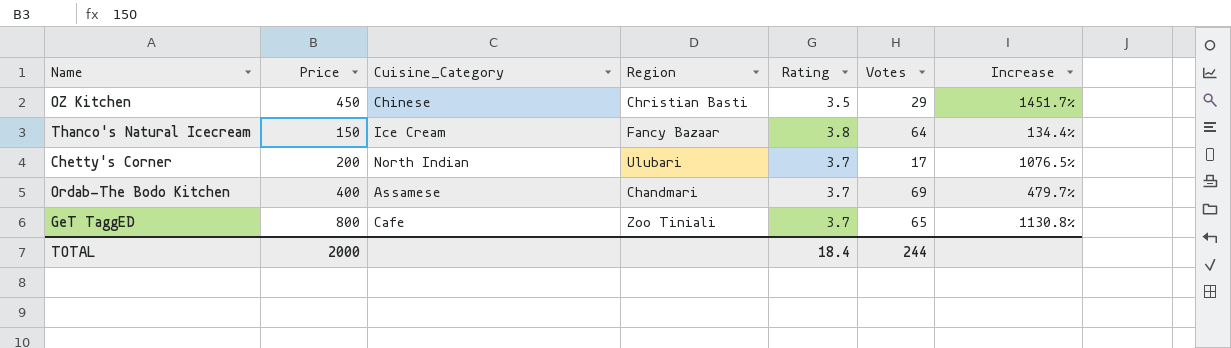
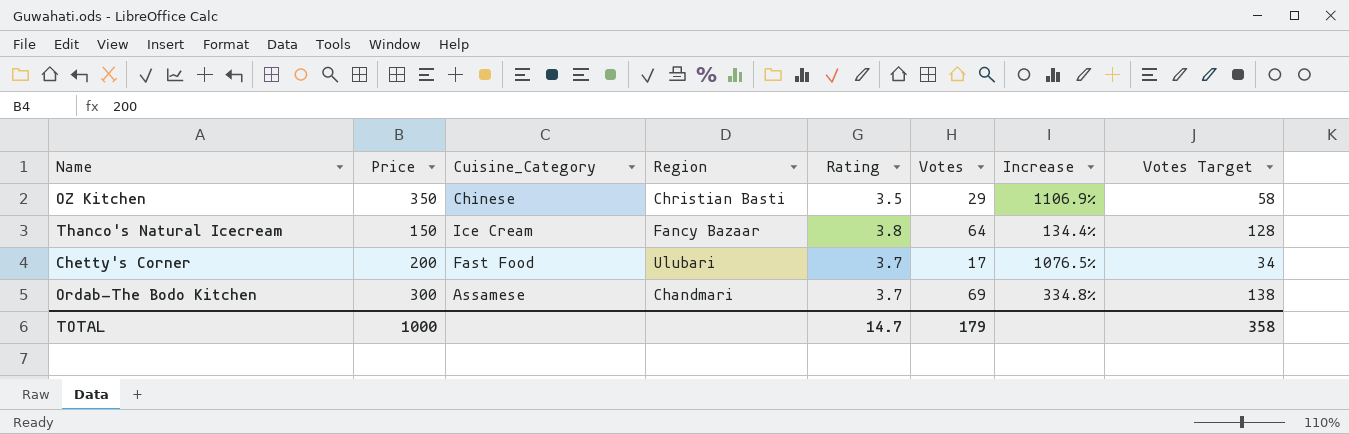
column Votes Target | formula: none -> [Votes] * 2
row GeT TaggED: 800 | Cafe | Zoo Tiniali | 3.7 | 65 | 1130.8% -> none
OZ Kitchen | Price: 450 -> 350
OZ Kitchen | Increase: 1451.7% -> 1106.9%
Chetty's Corner | Cuisine_Category: North Indian -> Fast Food
Ordab-The Bodo Kitchen | Price: 400 -> 300
Ordab-The Bodo Kitchen | Increase: 479.7% -> 334.8%
TOTAL | Price: 2000 -> 1000
TOTAL | Rating: 18.4 -> 14.7
TOTAL | Votes: 244 -> 179

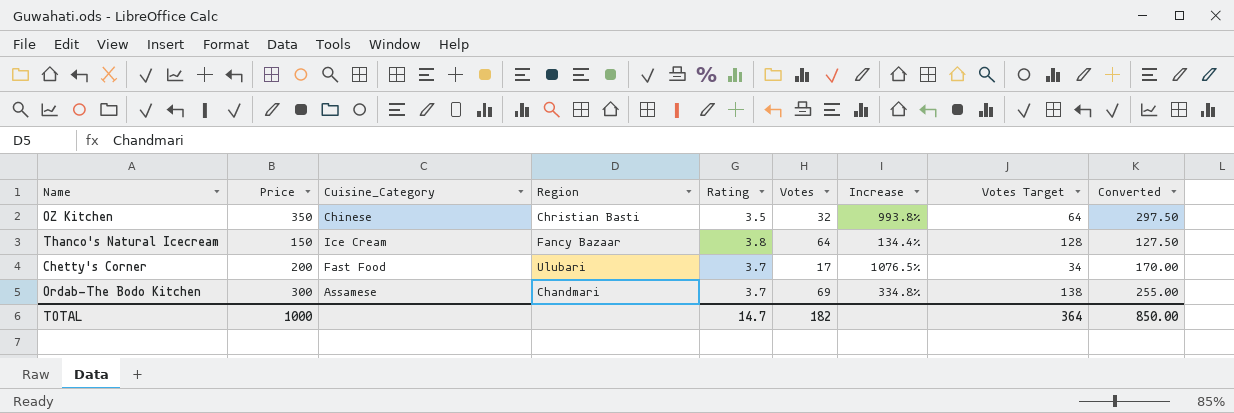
column Converted | formula: none -> [Price] * 0.85
OZ Kitchen | Votes: 29 -> 32
OZ Kitchen | Increase: 1106.9% -> 993.8%
OZ Kitchen | Votes Target: 58 -> 64
TOTAL | Votes: 179 -> 182
TOTAL | Votes Target: 358 -> 364

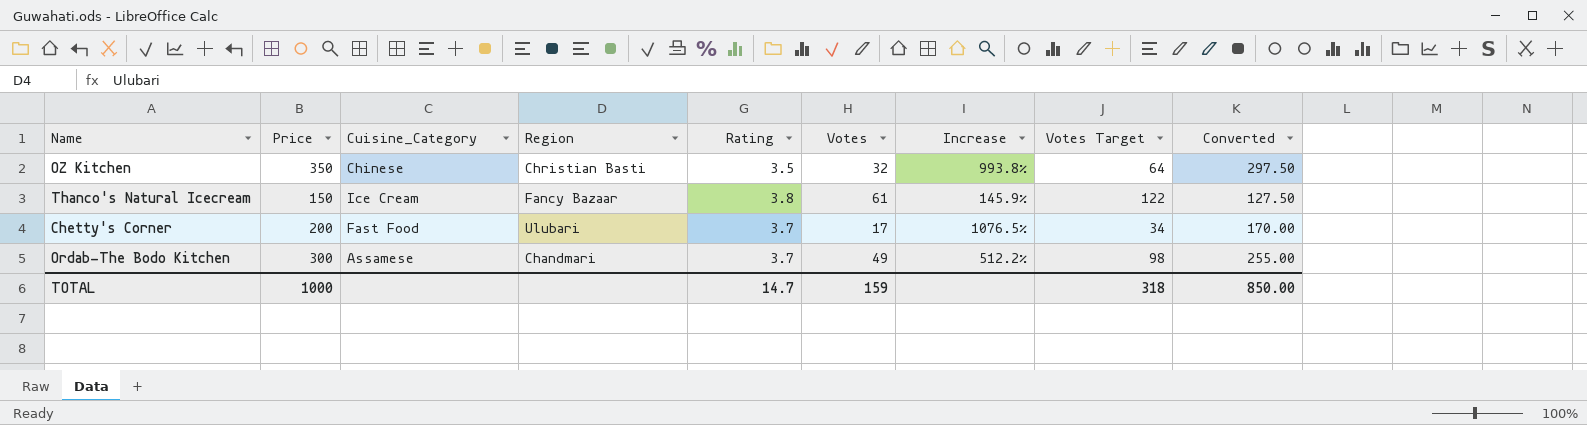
Thanco's Natural Icecream | Votes: 64 -> 61
Thanco's Natural Icecream | Increase: 134.4% -> 145.9%
Thanco's Natural Icecream | Votes Target: 128 -> 122
Ordab-The Bodo Kitchen | Votes: 69 -> 49
Ordab-The Bodo Kitchen | Increase: 334.8% -> 512.2%
Ordab-The Bodo Kitchen | Votes Target: 138 -> 98
TOTAL | Votes: 182 -> 159
TOTAL | Votes Target: 364 -> 318

